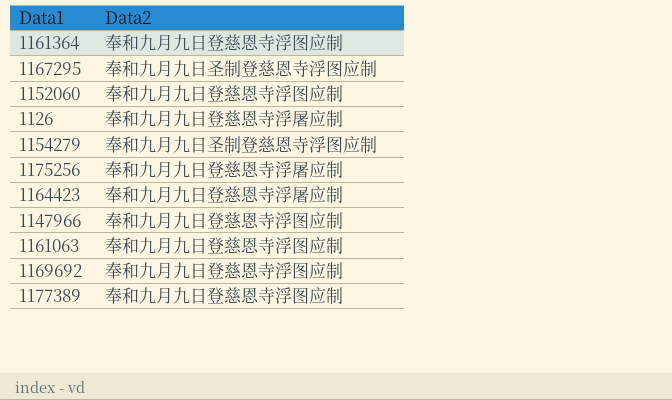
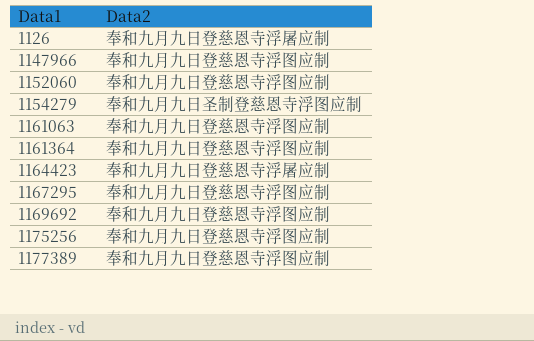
row order: none -> Data1 ascending
1167295 | Data2: 奉和九月九日圣制登慈恩寺浮图应制 -> 奉和九月九日登慈恩寺浮图应制
1175256 | Data2: 奉和九月九日登慈恩寺浮屠应制 -> 奉和九月九日登慈恩寺浮图应制

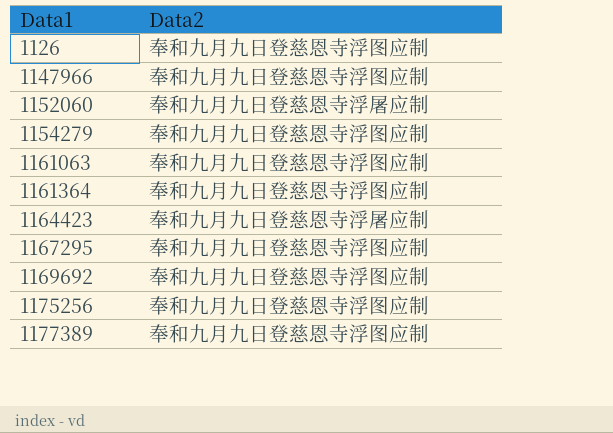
1126 | Data2: 奉和九月九日登慈恩寺浮屠应制 -> 奉和九月九日登慈恩寺浮图应制
1152060 | Data2: 奉和九月九日登慈恩寺浮图应制 -> 奉和九月九日登慈恩寺浮屠应制
1154279 | Data2: 奉和九月九日圣制登慈恩寺浮图应制 -> 奉和九月九日登慈恩寺浮图应制

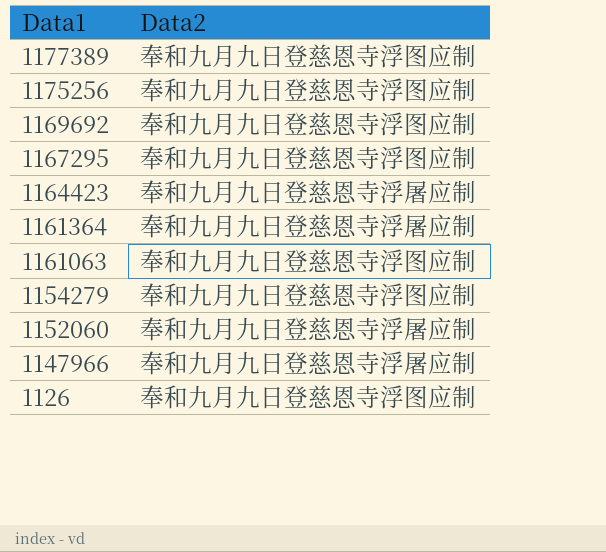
row order: Data1 ascending -> Data1 descending
1161364 | Data2: 奉和九月九日登慈恩寺浮图应制 -> 奉和九月九日登慈恩寺浮屠应制
1147966 | Data2: 奉和九月九日登慈恩寺浮图应制 -> 奉和九月九日登慈恩寺浮屠应制

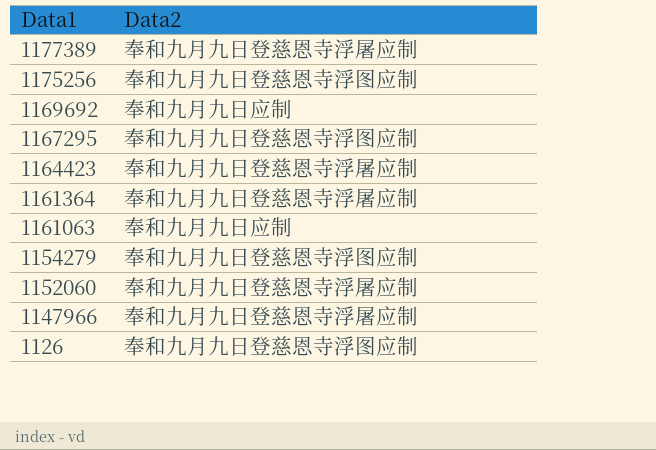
1177389 | Data2: 奉和九月九日登慈恩寺浮图应制 -> 奉和九月九日登慈恩寺浮屠应制
1169692 | Data2: 奉和九月九日登慈恩寺浮图应制 -> 奉和九月九日应制
1161063 | Data2: 奉和九月九日登慈恩寺浮图应制 -> 奉和九月九日应制

